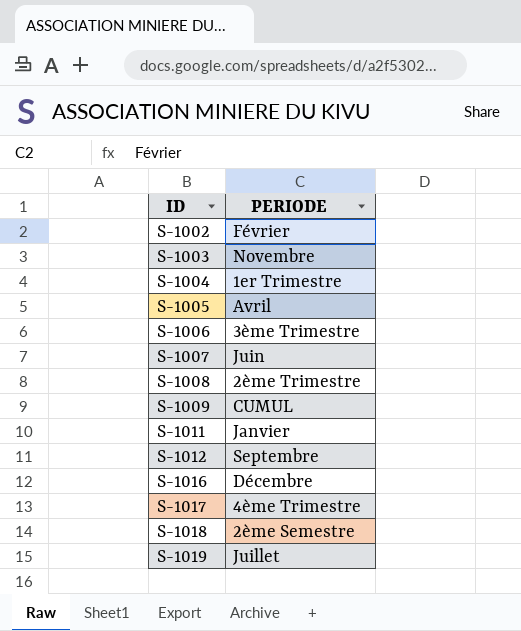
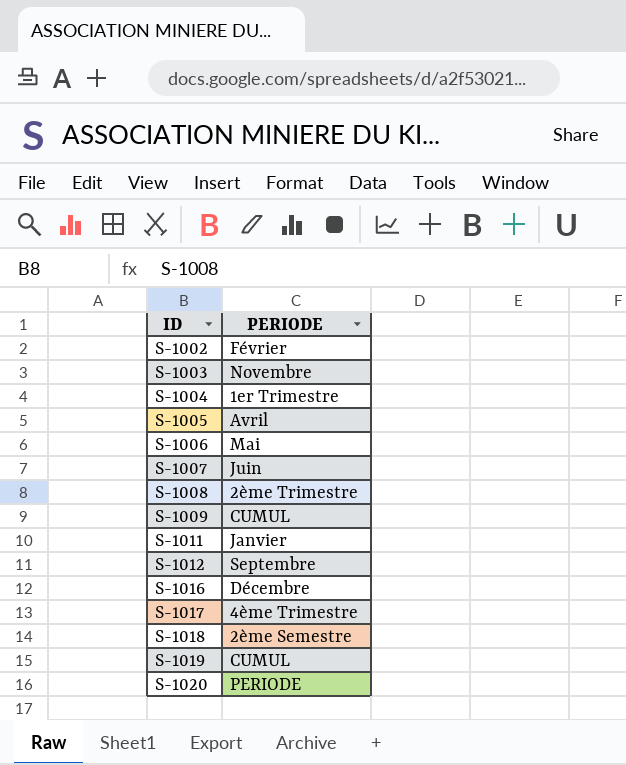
S-1006 | PERIODE: 3ème Trimestre -> Mai
S-1019 | PERIODE: Juillet -> CUMUL
row S-1020: none -> PERIODE

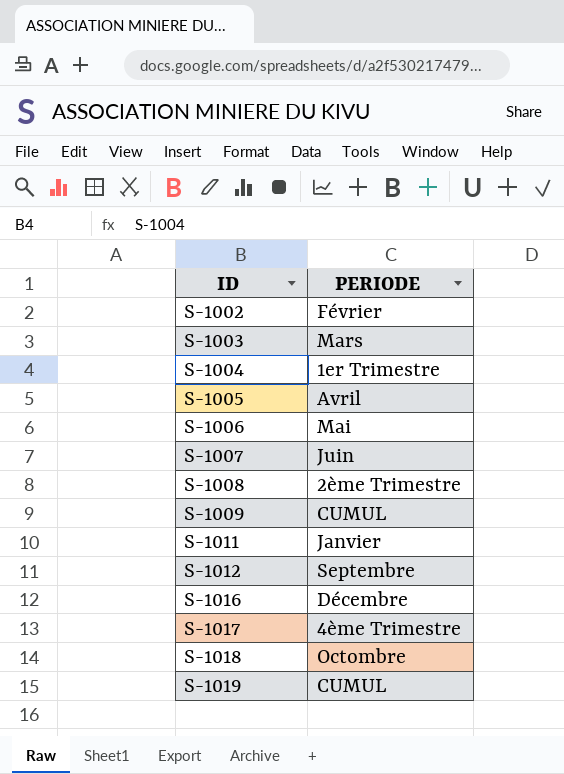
row S-1020: PERIODE -> none
S-1003 | PERIODE: Novembre -> Mars
S-1018 | PERIODE: 2ème Semestre -> Octombre

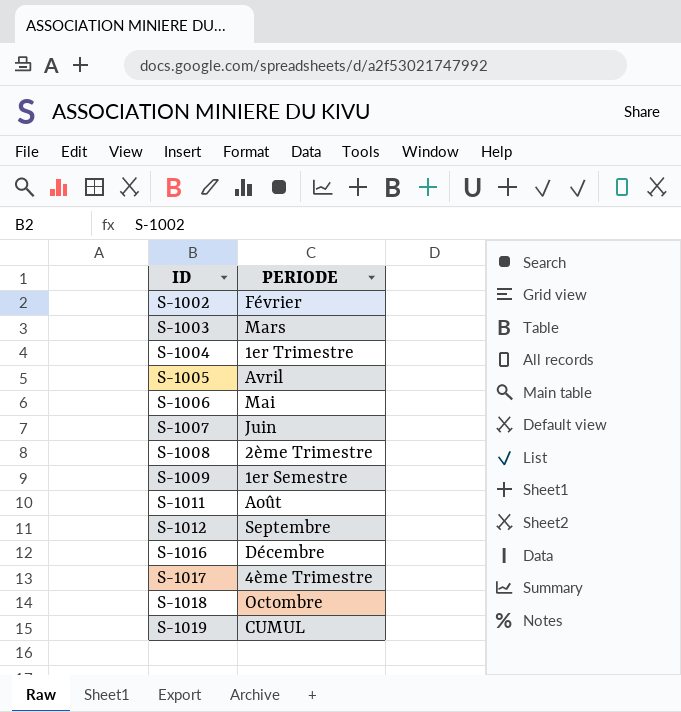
S-1009 | PERIODE: CUMUL -> 1er Semestre
S-1011 | PERIODE: Janvier -> Août

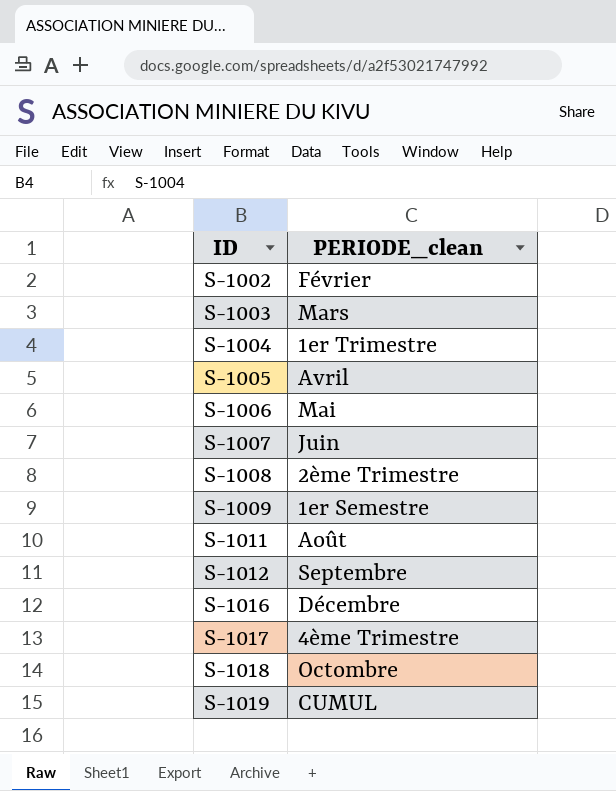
column name: PERIODE -> PERIODE_clean

